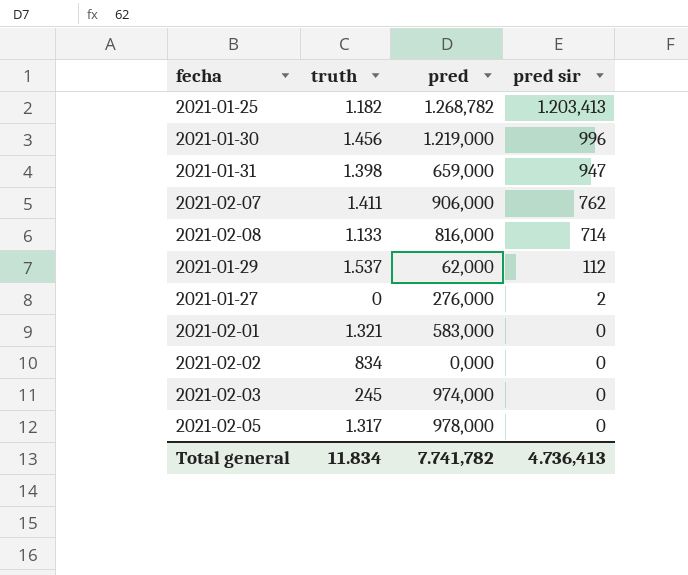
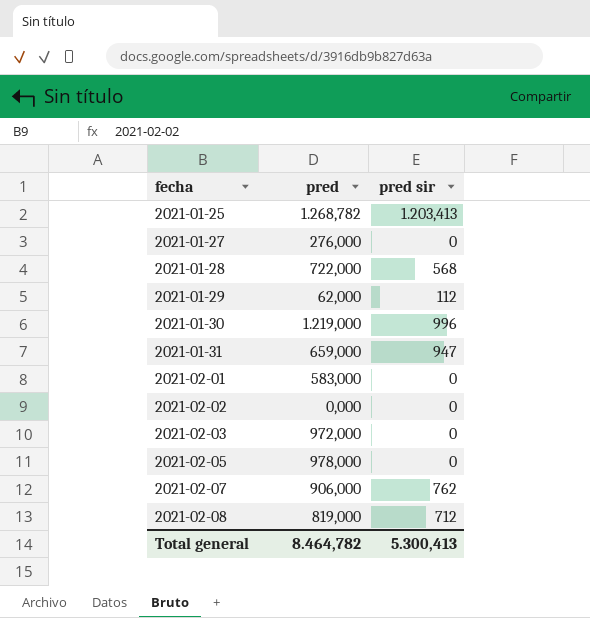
row order: pred sir descending -> fecha ascending
column truth | position: 2 -> none
2021-01-27 | pred sir: 2 -> 0
row 2021-01-28: none -> 722,000 | 568
2021-02-03 | pred: 974,000 -> 972,000
2021-02-08 | pred: 816,000 -> 819,000
2021-02-08 | pred sir: 714 -> 712
Total general | pred: 7.741,782 -> 8.464,782
Total general | pred sir: 4.736,413 -> 5.300,413

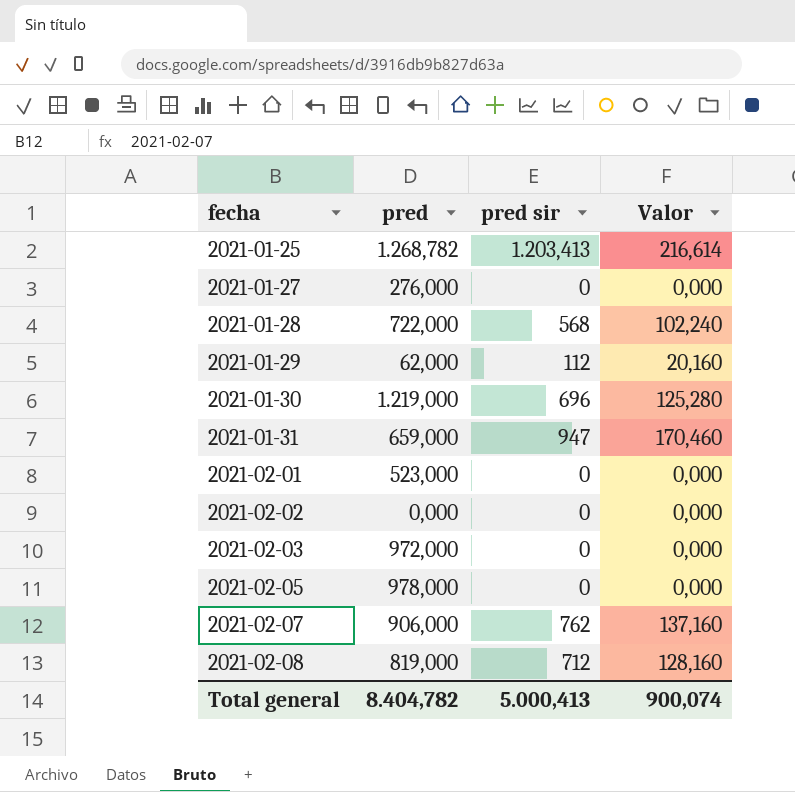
column Valor | formula: none -> [pred sir] * 0,18
2021-01-30 | pred sir: 996 -> 696
2021-02-01 | pred: 583,000 -> 523,000
Total general | pred: 8.464,782 -> 8.404,782
Total general | pred sir: 5.300,413 -> 5.000,413

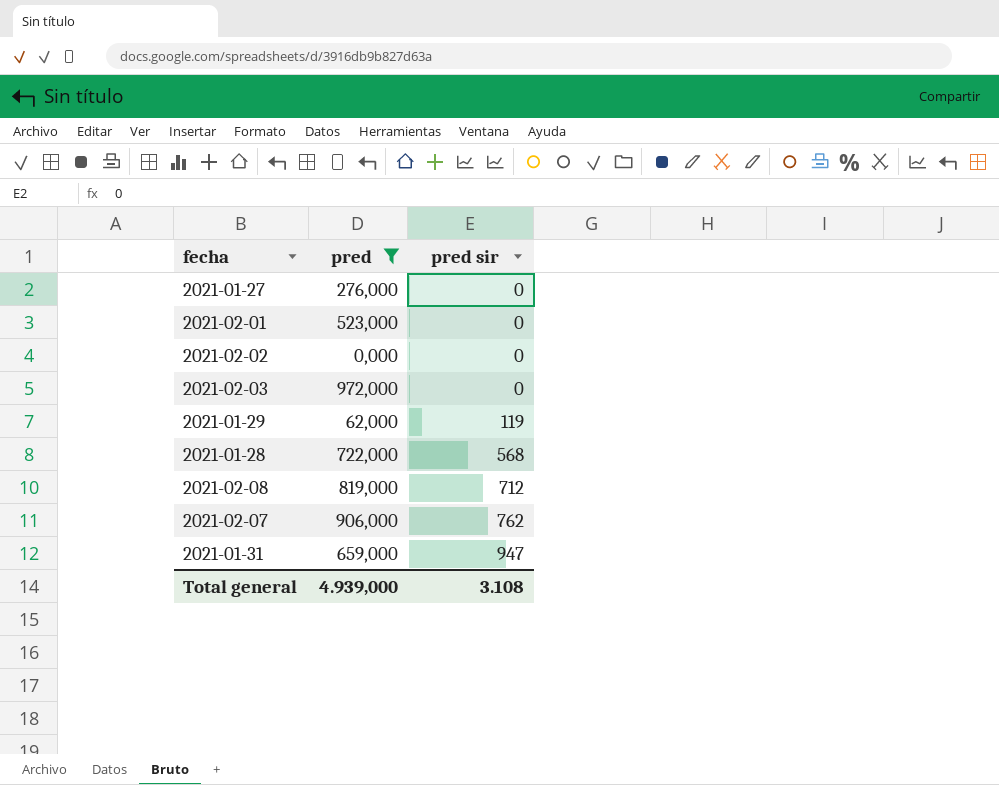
filter: none -> pred <= 972,000
row order: fecha ascending -> pred sir ascending
column Valor | formula: [pred sir] * 0,18 -> none
2021-01-29 | pred sir: 112 -> 119
Total general | pred: 8.404,782 -> 4.939,000
Total general | pred sir: 5.000,413 -> 3.108

